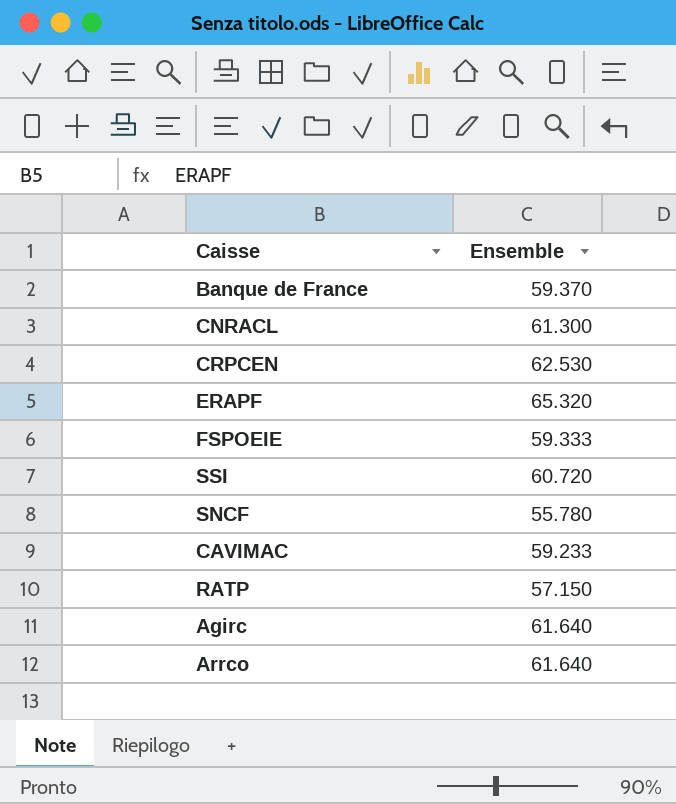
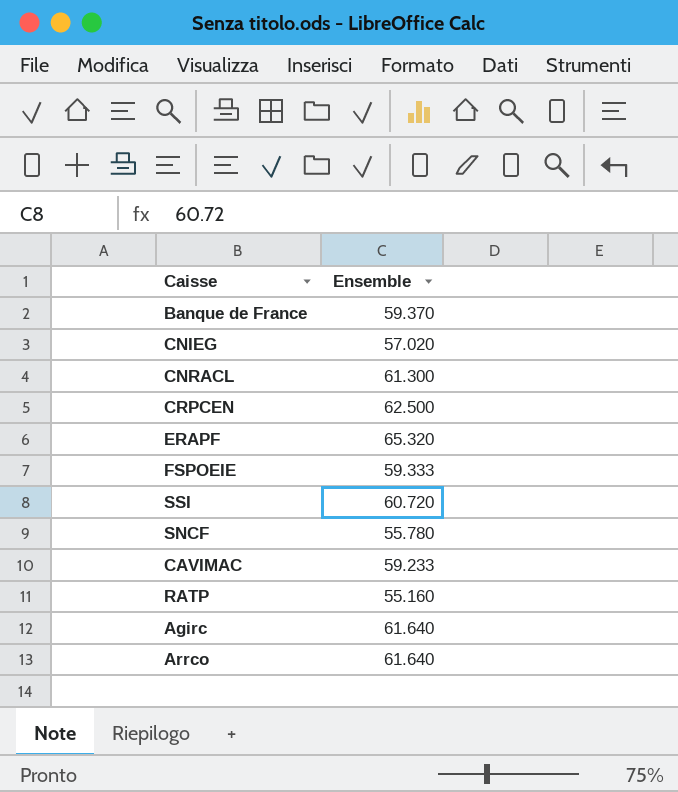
row CNIEG: none -> 57.020
CRPCEN | Ensemble: 62.530 -> 62.500
RATP | Ensemble: 57.150 -> 55.160

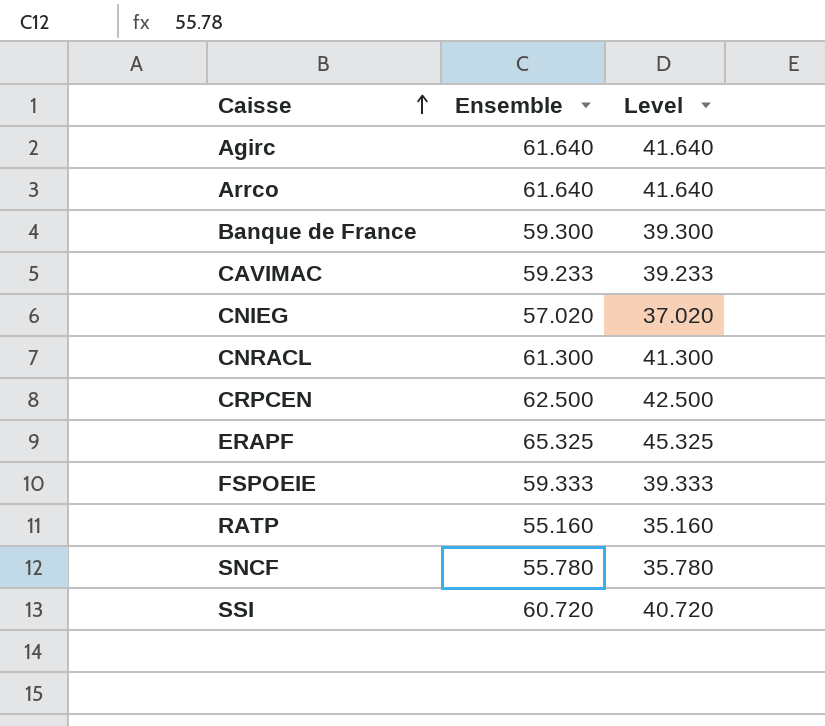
row order: none -> Caisse ascending
column Level | formula: none -> [Ensemble] - 20
Banque de France | Ensemble: 59.370 -> 59.300
ERAPF | Ensemble: 65.320 -> 65.325

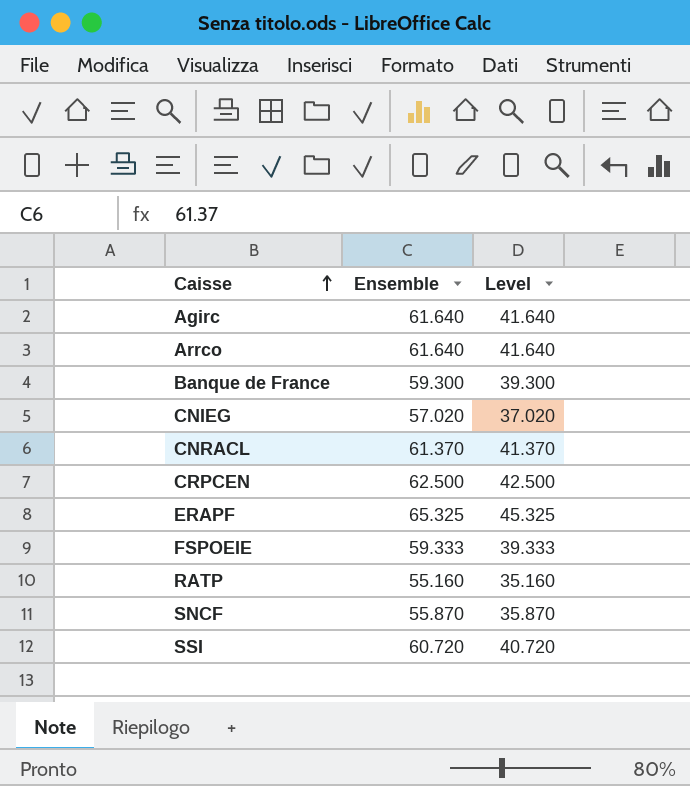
row CAVIMAC: 59.233 | 39.233 -> none
CNRACL | Ensemble: 61.300 -> 61.370
CNRACL | Level: 41.300 -> 41.370
SNCF | Ensemble: 55.780 -> 55.870
SNCF | Level: 35.780 -> 35.870

